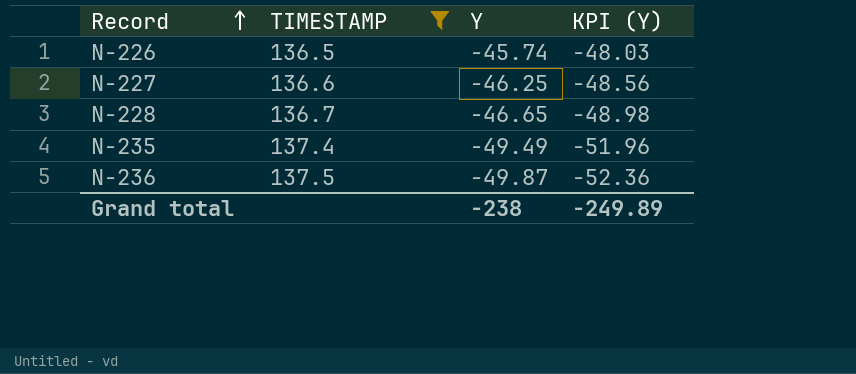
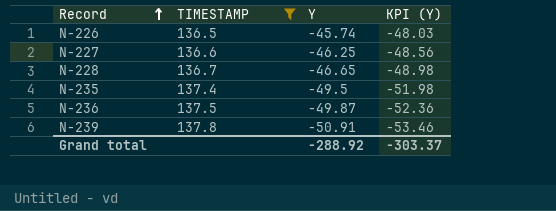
N-235 | Y: -49.49 -> -49.5
N-235 | KPI (Y): -51.96 -> -51.98
row N-239: none -> 137.8 | -50.91 | -53.46
Grand total | Y: -238 -> -288.92
Grand total | KPI (Y): -249.89 -> -303.37

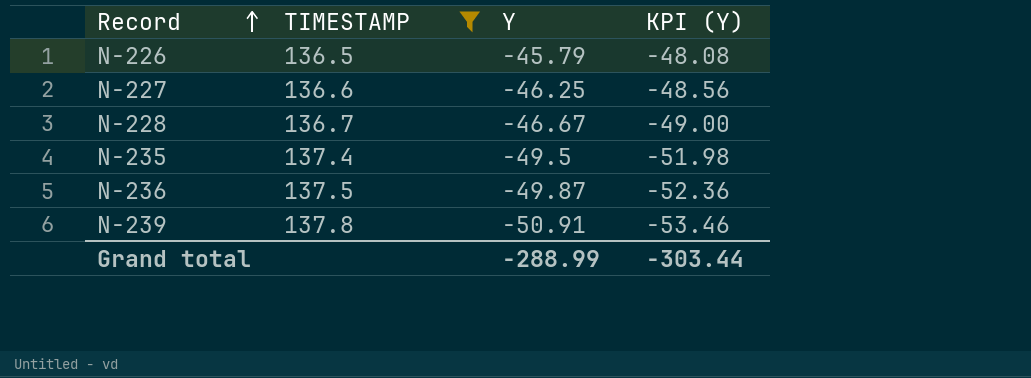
N-226 | Y: -45.74 -> -45.79
N-226 | KPI (Y): -48.03 -> -48.08
N-228 | Y: -46.65 -> -46.67
N-228 | KPI (Y): -48.98 -> -49.00
Grand total | Y: -288.92 -> -288.99
Grand total | KPI (Y): -303.37 -> -303.44

